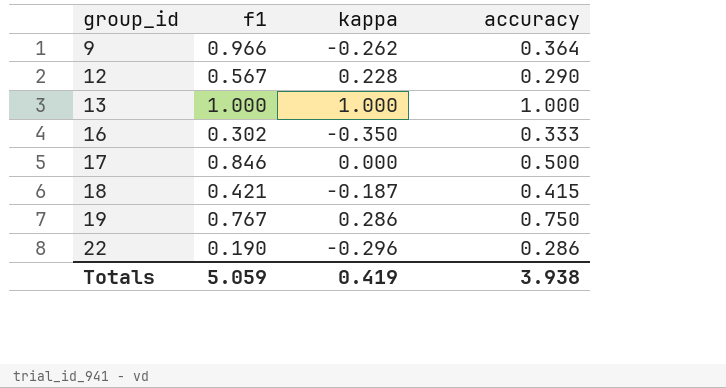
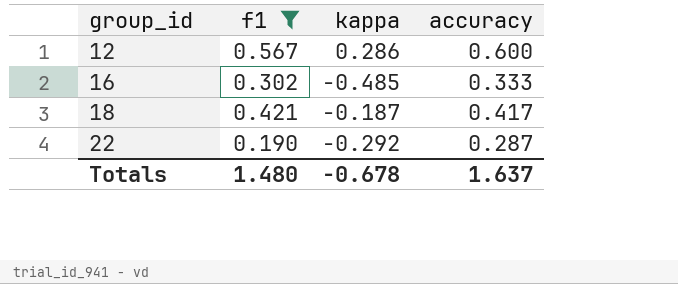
filter: none -> f1 <= 0.567
12 | kappa: 0.228 -> 0.286
12 | accuracy: 0.290 -> 0.600
16 | kappa: -0.350 -> -0.485
18 | accuracy: 0.415 -> 0.417
22 | kappa: -0.296 -> -0.292
22 | accuracy: 0.286 -> 0.287
Totals | f1: 5.059 -> 1.480
Totals | kappa: 0.419 -> -0.678
Totals | accuracy: 3.938 -> 1.637

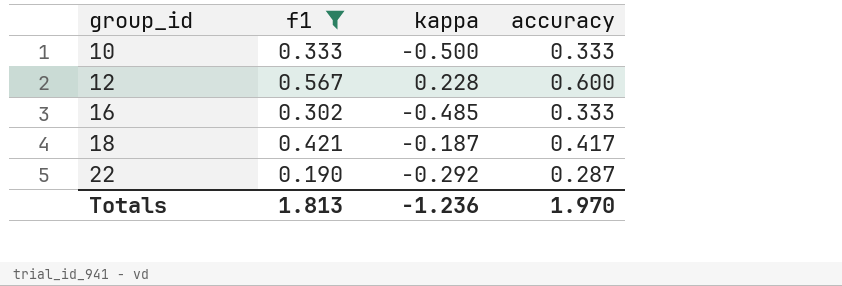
row 10: none -> 0.333 | -0.500 | 0.333
12 | kappa: 0.286 -> 0.228
Totals | f1: 1.480 -> 1.813
Totals | kappa: -0.678 -> -1.236
Totals | accuracy: 1.637 -> 1.970

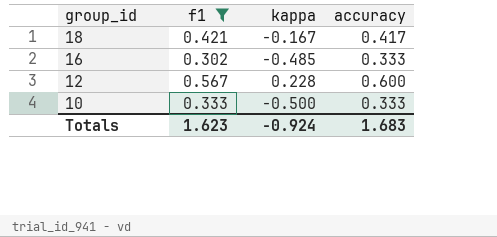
row order: group_id ascending -> group_id descending
row 22: 0.190 | -0.292 | 0.287 -> none
18 | kappa: -0.187 -> -0.167
Totals | f1: 1.813 -> 1.623
Totals | kappa: -1.236 -> -0.924
Totals | accuracy: 1.970 -> 1.683

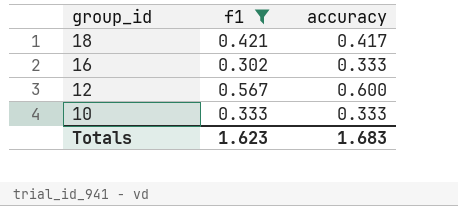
column kappa | position: 3 -> none

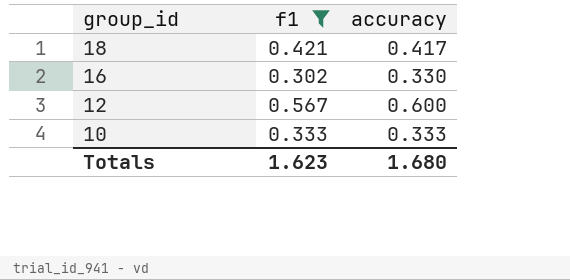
16 | accuracy: 0.333 -> 0.330
Totals | accuracy: 1.683 -> 1.680

